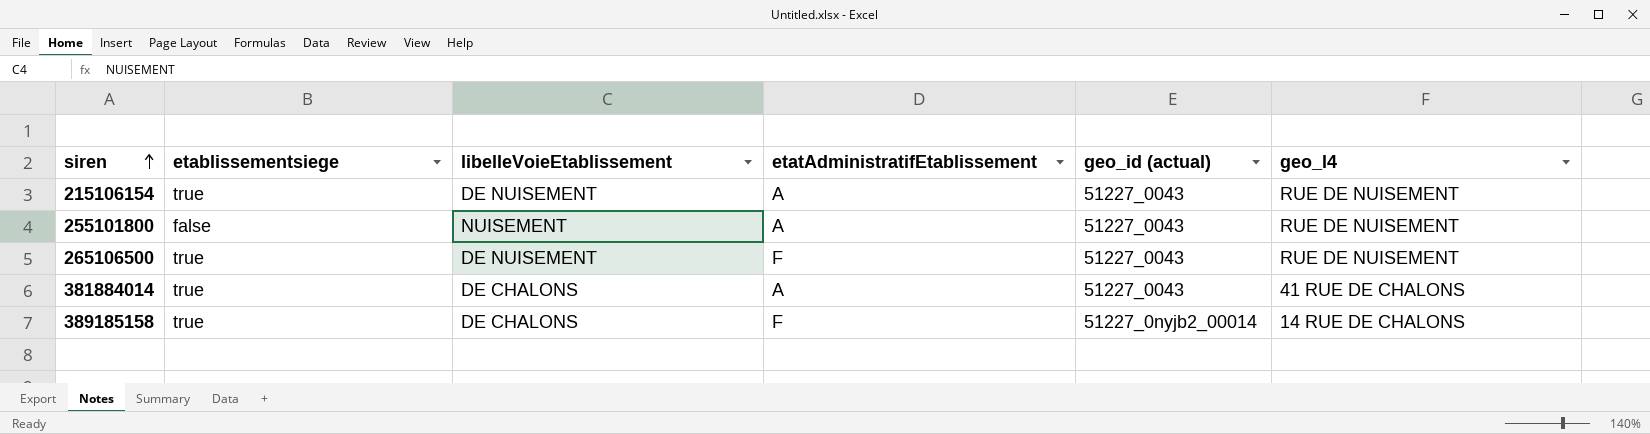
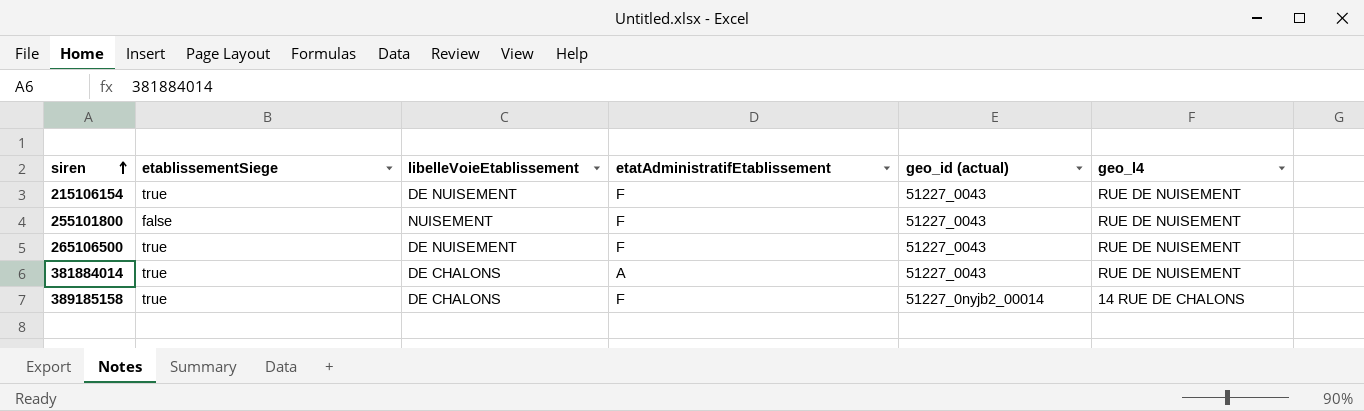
column name: etablissementsiege -> etablissementSiege
215106154 | etatAdministratifEtablissement: A -> F
255101800 | etatAdministratifEtablissement: A -> F
381884014 | geo_l4: 41 RUE DE CHALONS -> RUE DE NUISEMENT

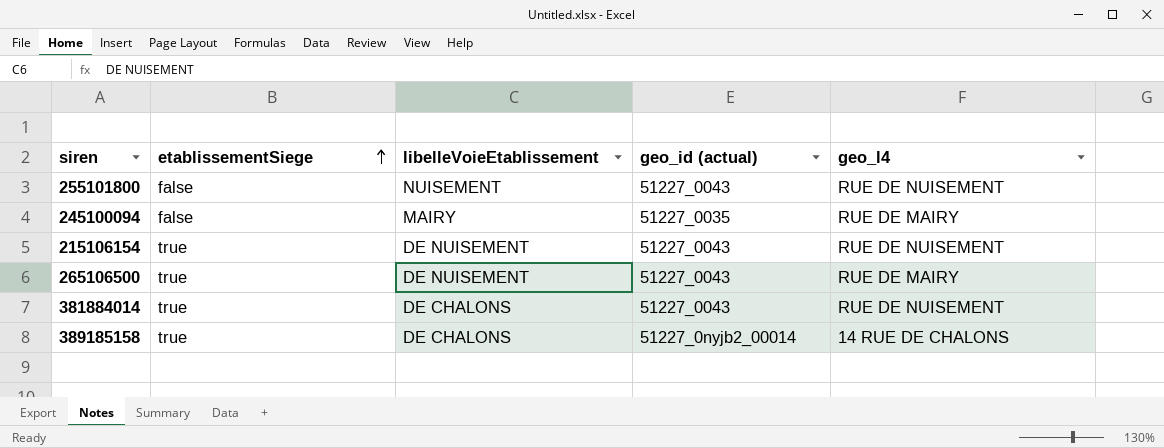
row order: siren ascending -> etablissementSiege ascending
column etatAdministratifEtablissement | position: 4 -> none
row 245100094: none -> false | MAIRY | 51227_0035 | RUE DE MAIRY
265106500 | geo_l4: RUE DE NUISEMENT -> RUE DE MAIRY

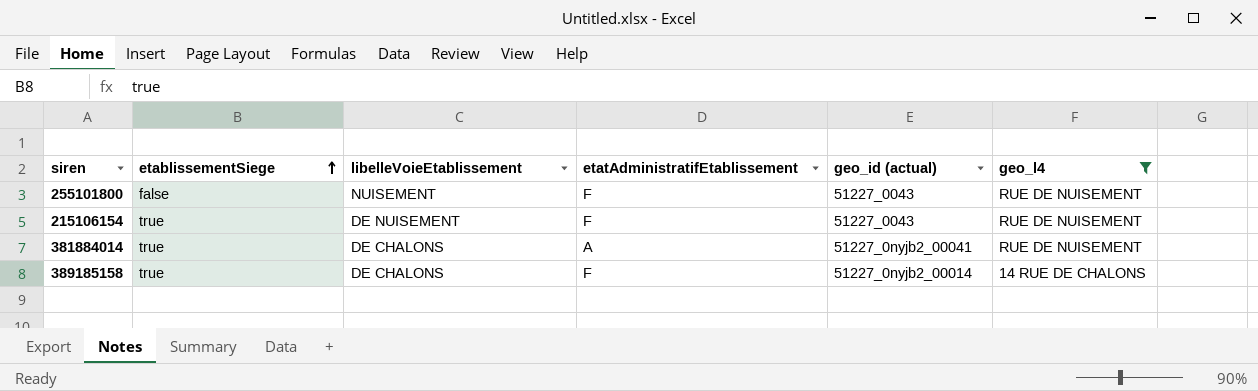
filter: none -> geo_l4 != RUE DE MAIRY
column etatAdministratifEtablissement | position: none -> 4
381884014 | geo_id (actual): 51227_0043 -> 51227_0nyjb2_00041

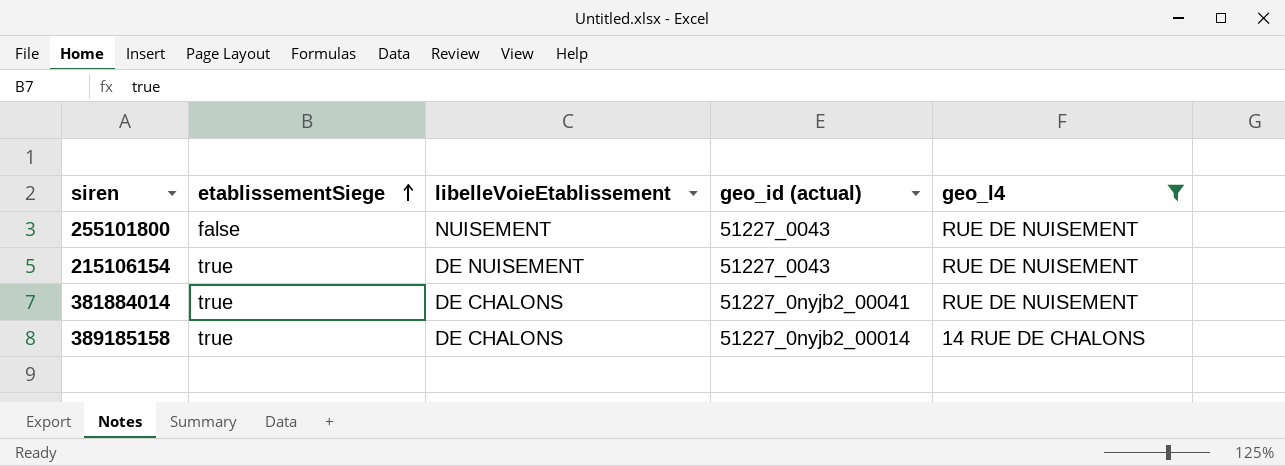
column etatAdministratifEtablissement | position: 4 -> none

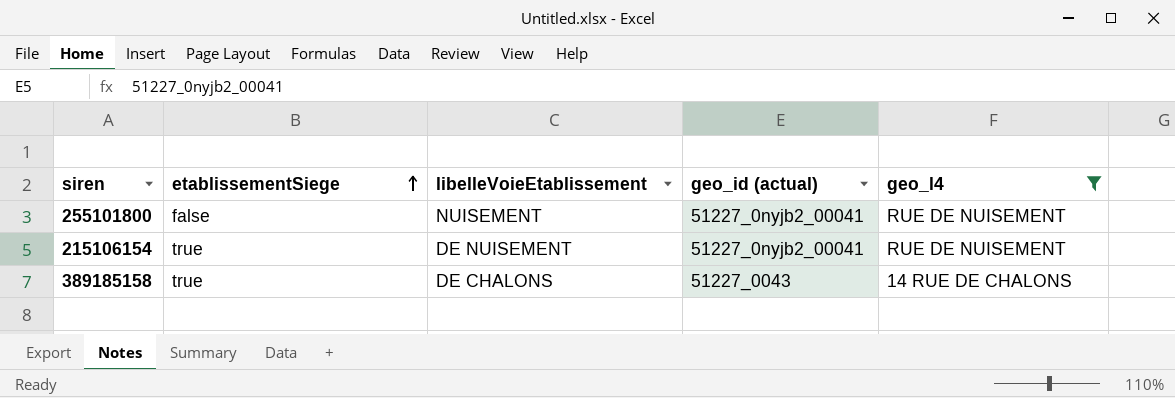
row 381884014: true | DE CHALONS | 51227_0nyjb2_00041 | RUE DE NUISEMENT -> none
255101800 | geo_id (actual): 51227_0043 -> 51227_0nyjb2_00041
215106154 | geo_id (actual): 51227_0043 -> 51227_0nyjb2_00041
389185158 | geo_id (actual): 51227_0nyjb2_00014 -> 51227_0043

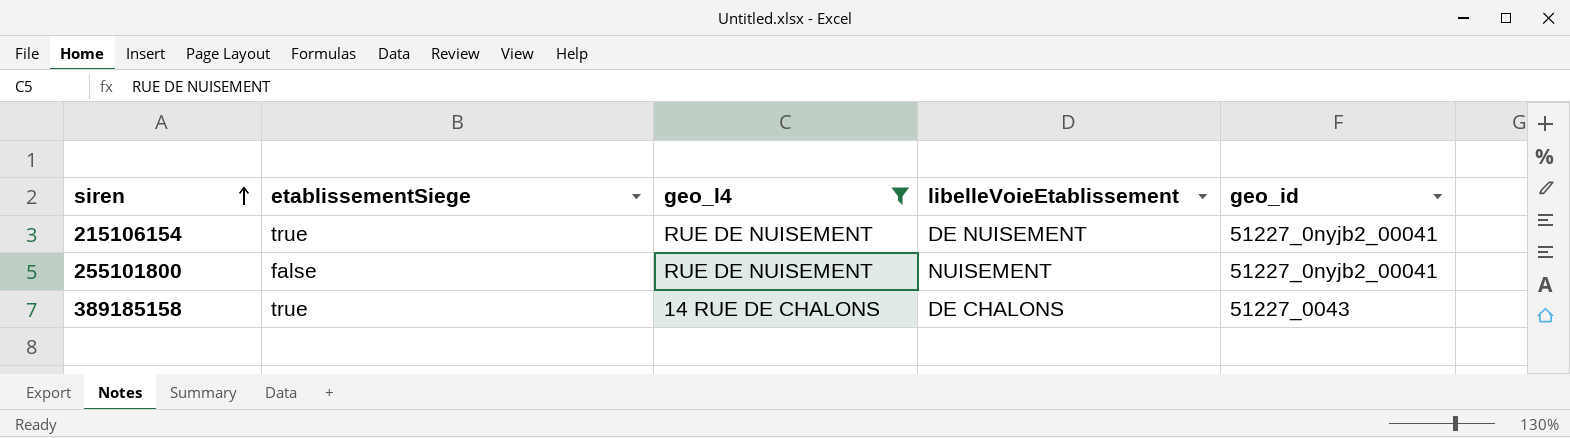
row order: etablissementSiege ascending -> siren ascending
column geo_l4 | position: 5 -> 3
column name: geo_id (actual) -> geo_id

